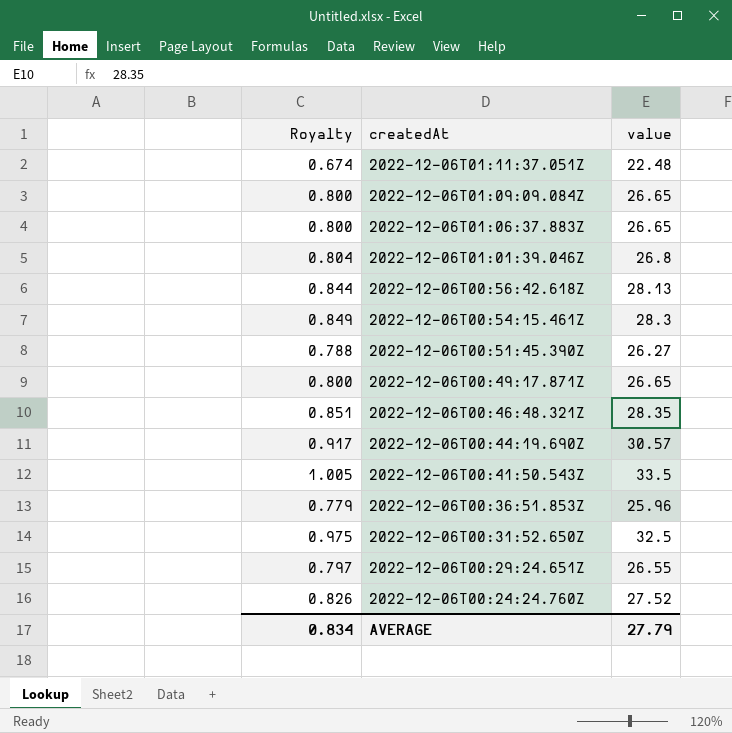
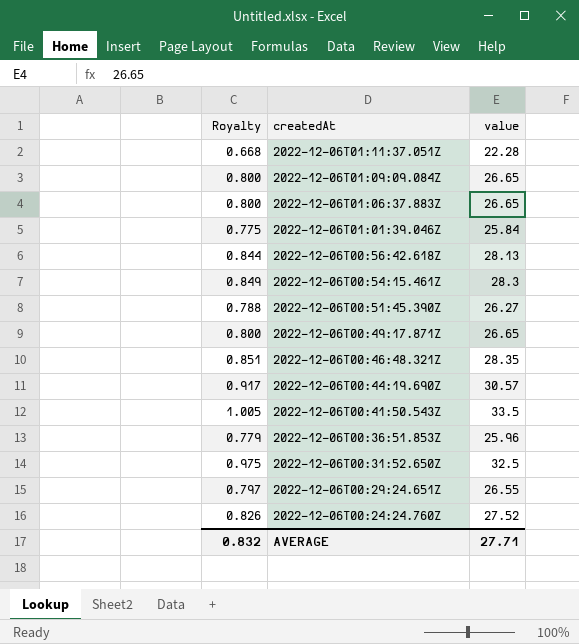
2022-12-06T01:11:37.051Z | Royalty: 0.674 -> 0.668
2022-12-06T01:11:37.051Z | value: 22.48 -> 22.28
2022-12-06T01:01:39.046Z | Royalty: 0.804 -> 0.775
2022-12-06T01:01:39.046Z | value: 26.8 -> 25.84
AVERAGE | Royalty: 0.834 -> 0.832
AVERAGE | value: 27.79 -> 27.71

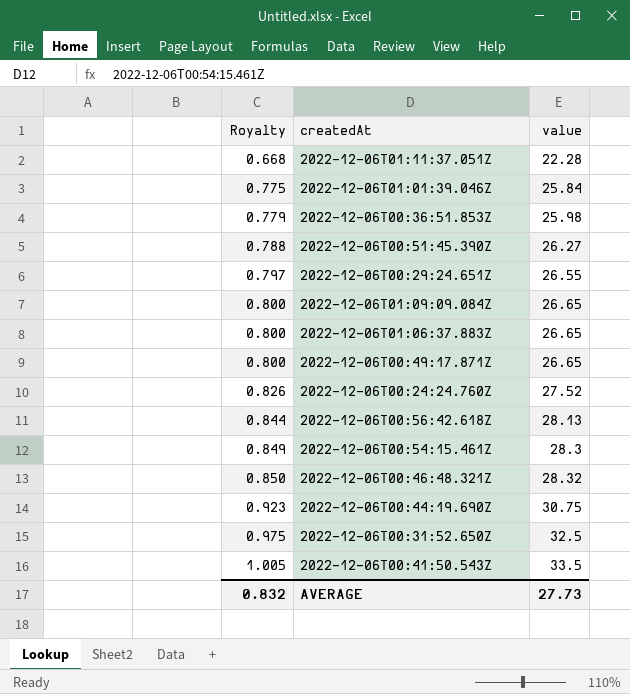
row order: createdAt descending -> Royalty ascending
2022-12-06T00:36:51.853Z | value: 25.96 -> 25.98
2022-12-06T00:46:48.321Z | Royalty: 0.851 -> 0.850
2022-12-06T00:46:48.321Z | value: 28.35 -> 28.32
2022-12-06T00:44:19.690Z | Royalty: 0.917 -> 0.923
2022-12-06T00:44:19.690Z | value: 30.57 -> 30.75
AVERAGE | value: 27.71 -> 27.73

